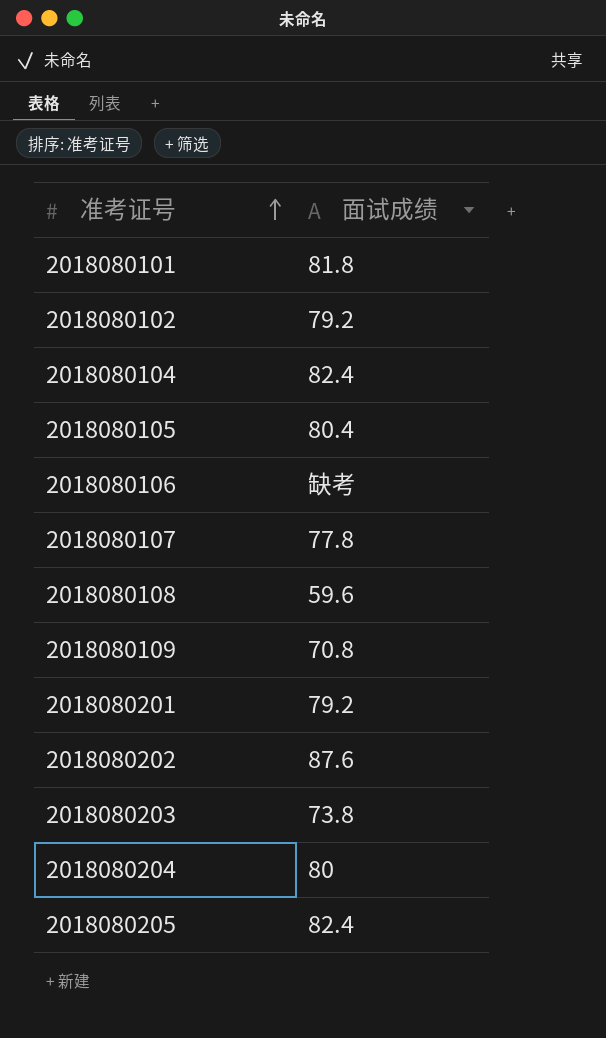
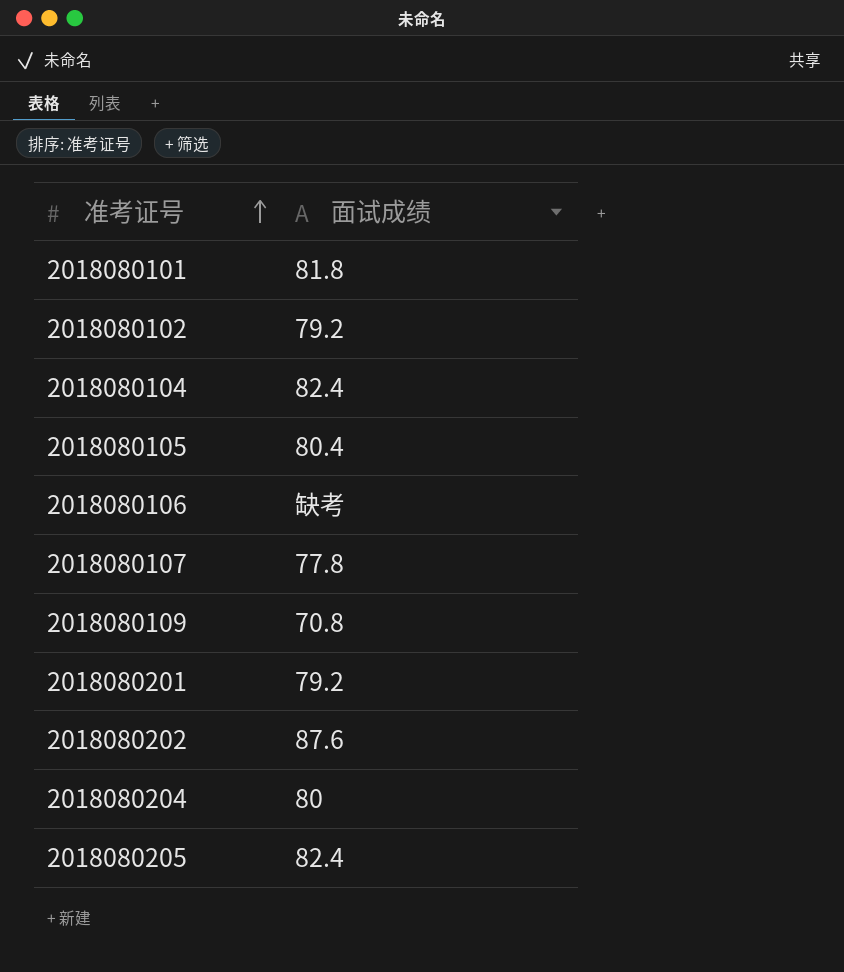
row 2018080108: 59.6 -> none
row 2018080203: 73.8 -> none

